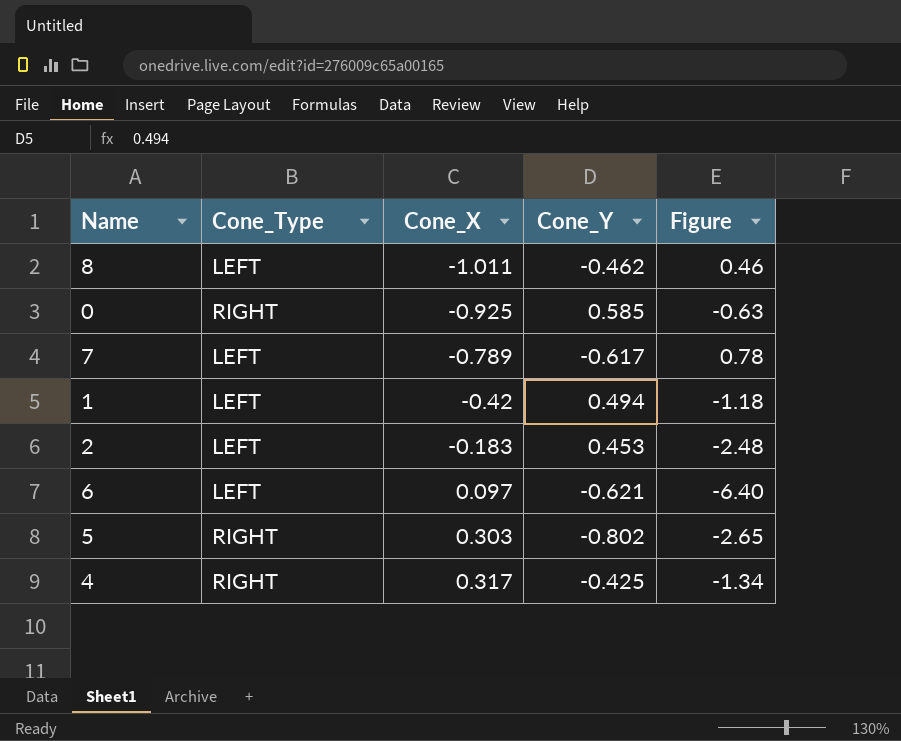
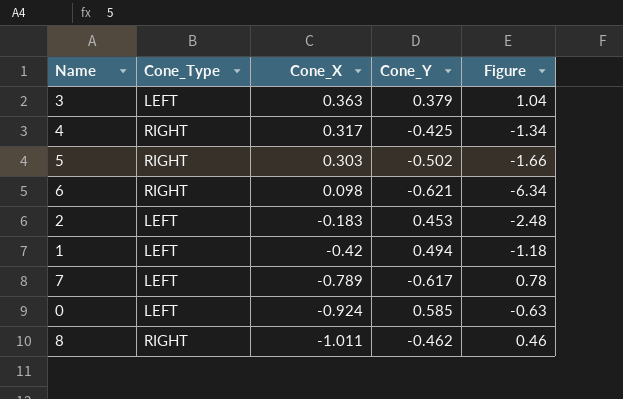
row order: Cone_X ascending -> Cone_X descending
row 3: none -> LEFT | 0.363 | 0.379 | 1.04
5 | Cone_Y: -0.802 -> -0.502
5 | Figure: -2.65 -> -1.66
6 | Cone_Type: LEFT -> RIGHT
6 | Cone_X: 0.097 -> 0.098
6 | Figure: -6.40 -> -6.34
0 | Cone_Type: RIGHT -> LEFT
0 | Cone_X: -0.925 -> -0.924
8 | Cone_Type: LEFT -> RIGHT

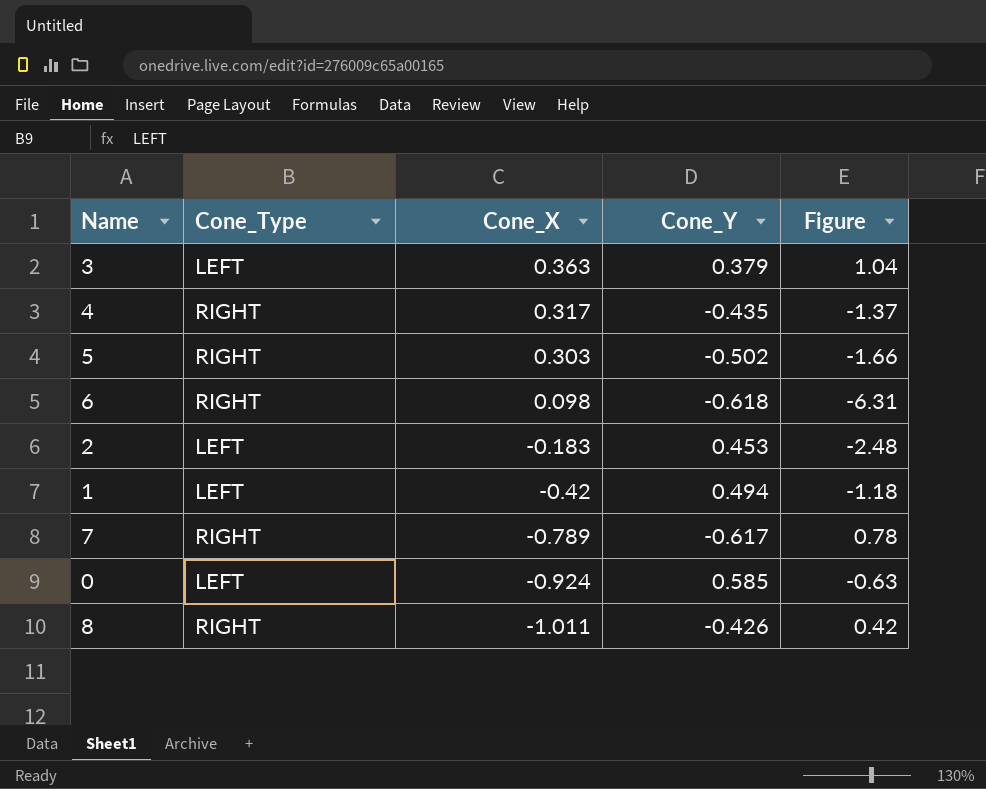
4 | Cone_Y: -0.425 -> -0.435
4 | Figure: -1.34 -> -1.37
6 | Cone_Y: -0.621 -> -0.618
6 | Figure: -6.34 -> -6.31
7 | Cone_Type: LEFT -> RIGHT
8 | Cone_Y: -0.462 -> -0.426
8 | Figure: 0.46 -> 0.42

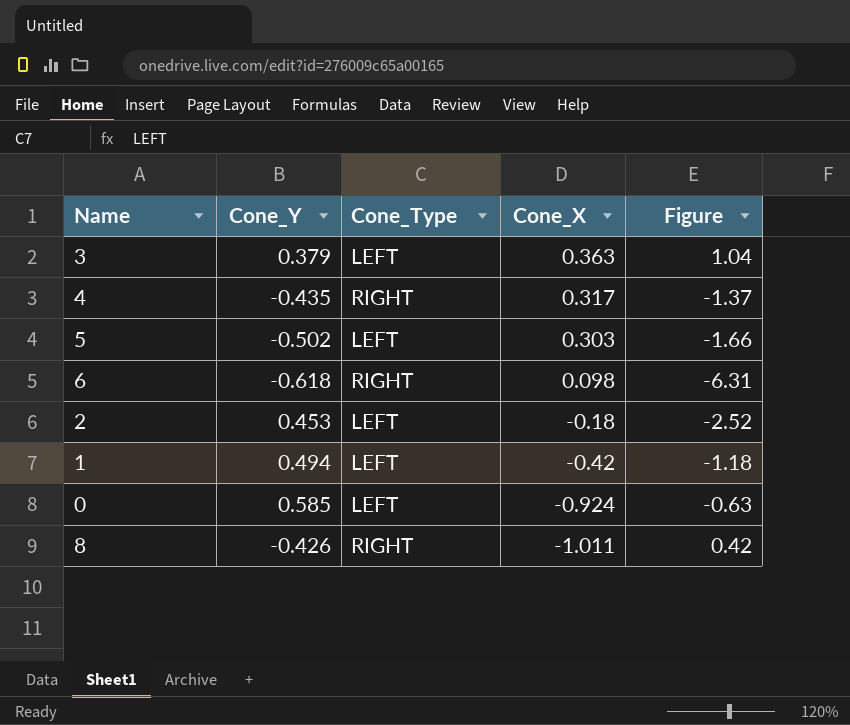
column Cone_Y | position: 4 -> 2
row 7: RIGHT | -0.789 | -0.617 | 0.78 -> none
5 | Cone_Type: RIGHT -> LEFT
2 | Cone_X: -0.183 -> -0.18
2 | Figure: -2.48 -> -2.52

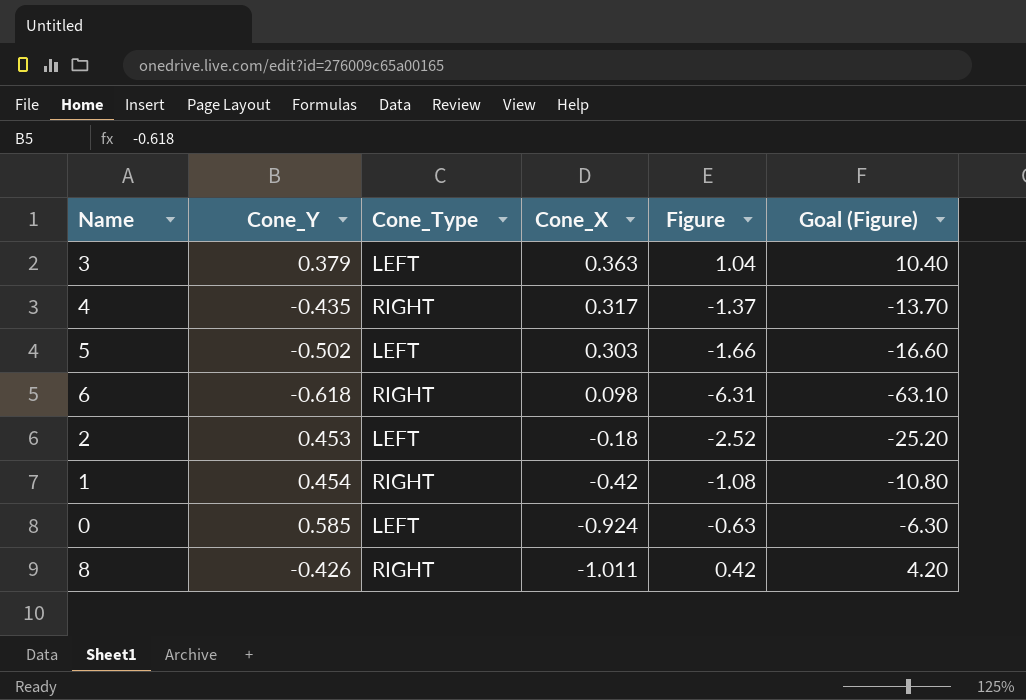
column Goal (Figure) | formula: none -> [Figure] * 10
1 | Cone_Y: 0.494 -> 0.454
1 | Cone_Type: LEFT -> RIGHT
1 | Figure: -1.18 -> -1.08

